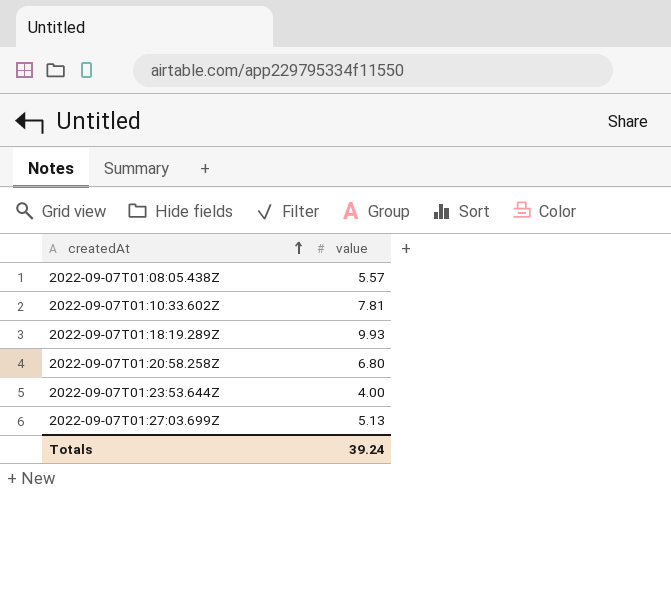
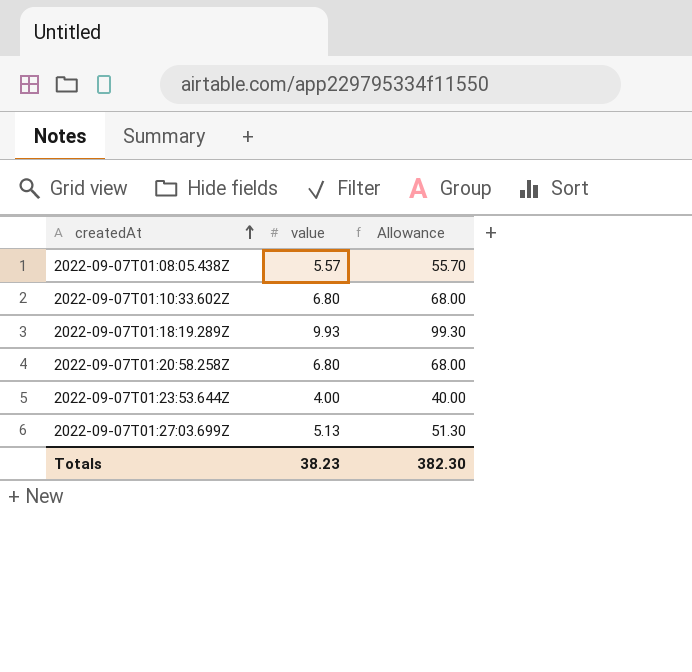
column Allowance | formula: none -> [value] * 10
2022-09-07T01:10:33.602Z | value: 7.81 -> 6.80
Totals | value: 39.24 -> 38.23

